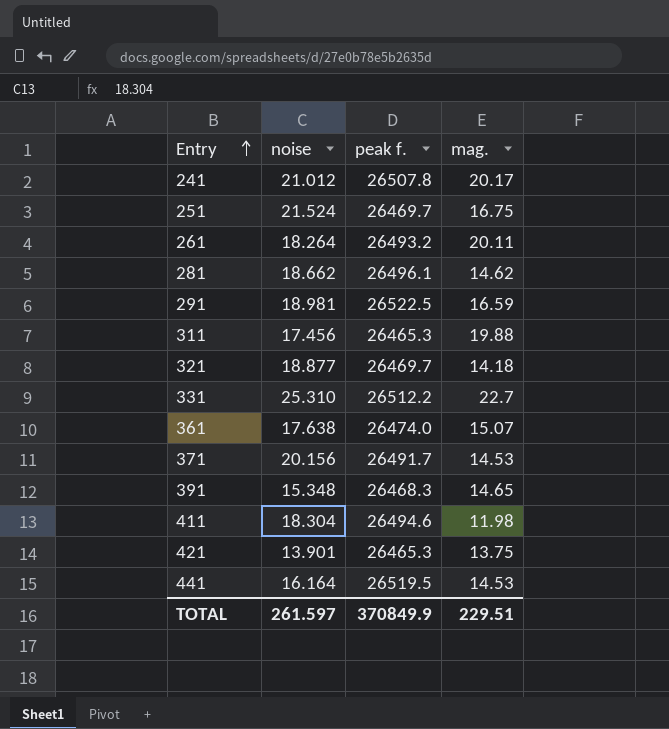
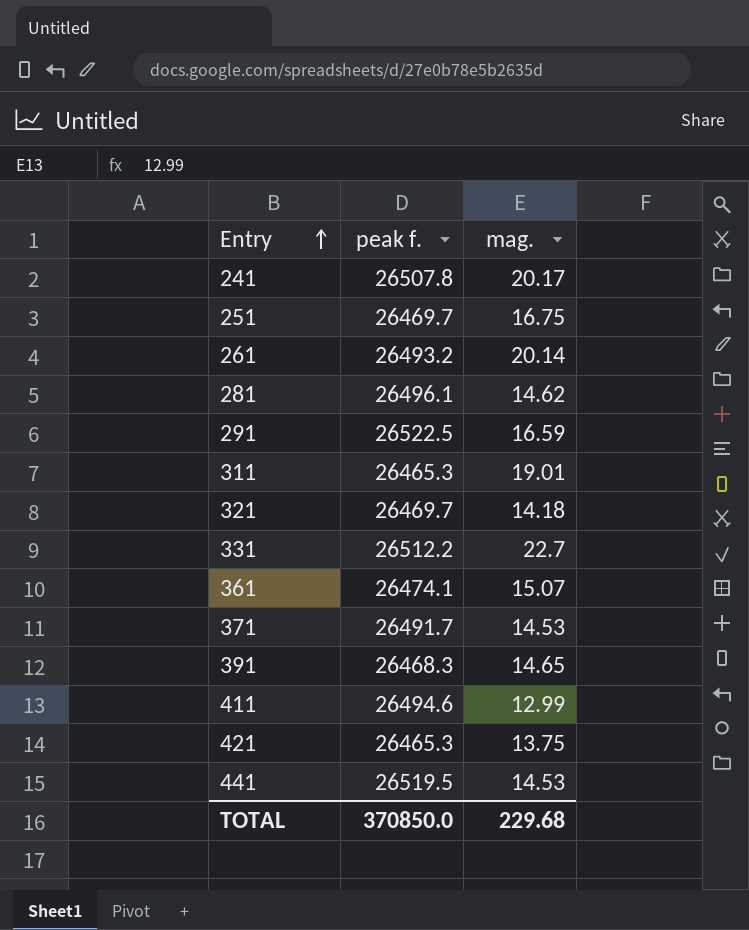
column noise | position: 2 -> none
261 | mag.: 20.11 -> 20.14
311 | mag.: 19.88 -> 19.01
361 | peak f.: 26474.0 -> 26474.1
411 | mag.: 11.98 -> 12.99
TOTAL | peak f.: 370849.9 -> 370850.0
TOTAL | mag.: 229.51 -> 229.68

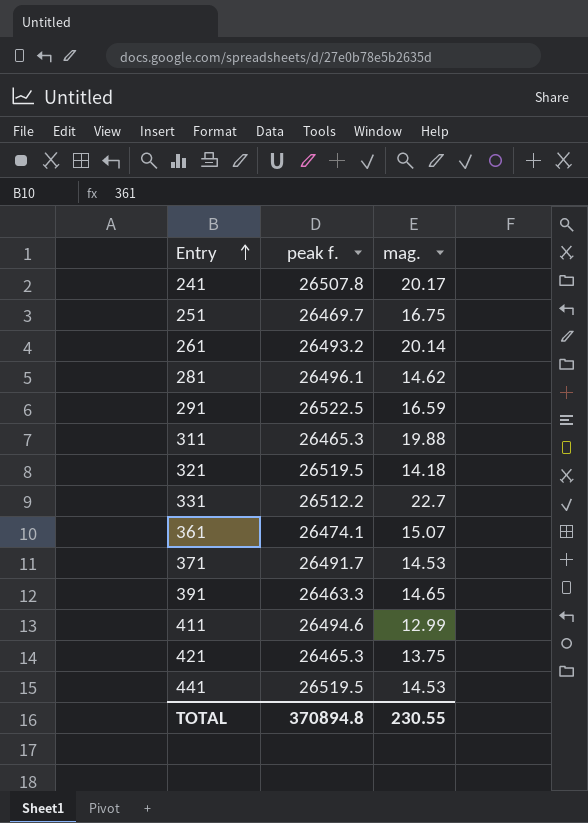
311 | mag.: 19.01 -> 19.88
321 | peak f.: 26469.7 -> 26519.5
391 | peak f.: 26468.3 -> 26463.3
TOTAL | peak f.: 370850.0 -> 370894.8
TOTAL | mag.: 229.68 -> 230.55

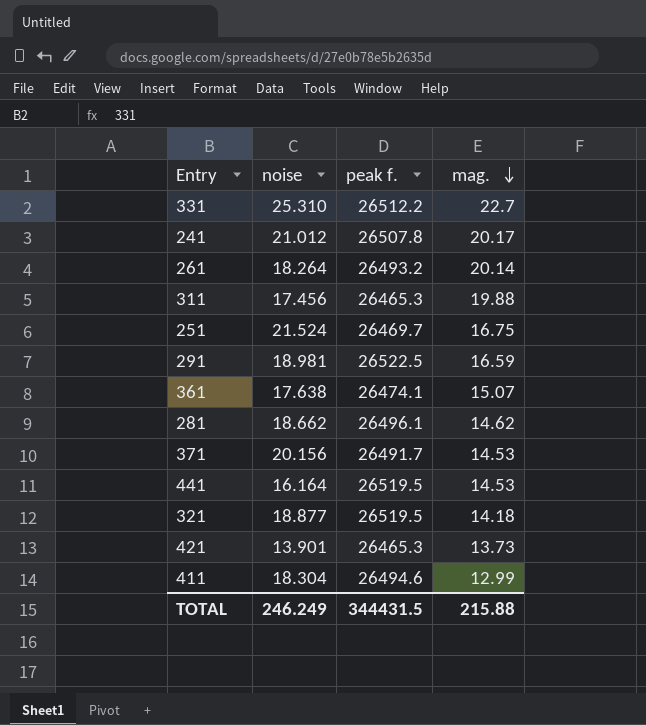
row order: Entry ascending -> mag. descending
column noise | position: none -> 2
row 391: 26463.3 | 14.65 -> none
421 | mag.: 13.75 -> 13.73
TOTAL | peak f.: 370894.8 -> 344431.5
TOTAL | mag.: 230.55 -> 215.88

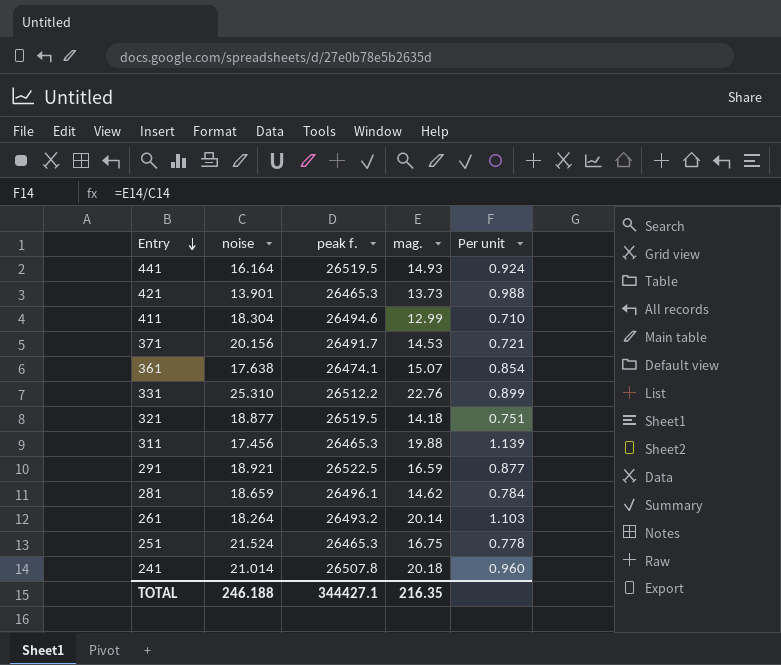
row order: mag. descending -> Entry descending
column Per unit | formula: none -> [mag.] / [noise]
441 | mag.: 14.53 -> 14.93
331 | mag.: 22.7 -> 22.76
291 | noise: 18.981 -> 18.921
281 | noise: 18.662 -> 18.659
251 | peak f.: 26469.7 -> 26465.3
241 | noise: 21.012 -> 21.014
241 | mag.: 20.17 -> 20.18
TOTAL | noise: 246.249 -> 246.188
TOTAL | peak f.: 344431.5 -> 344427.1
TOTAL | mag.: 215.88 -> 216.35

